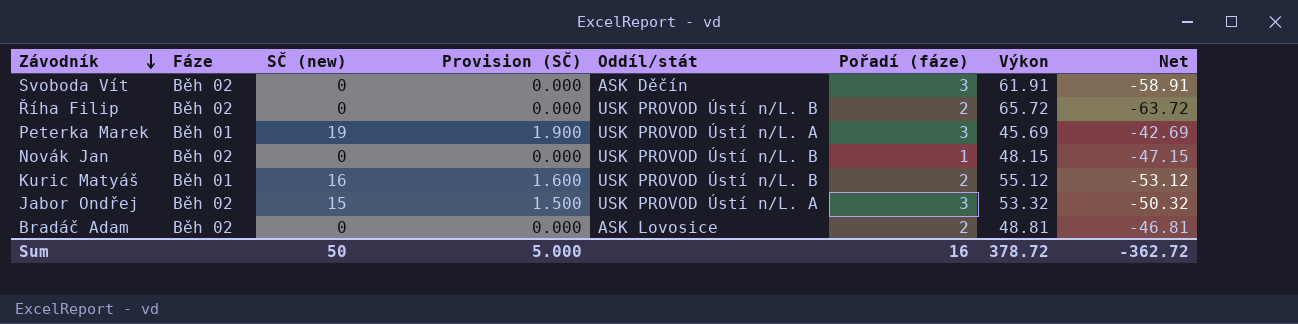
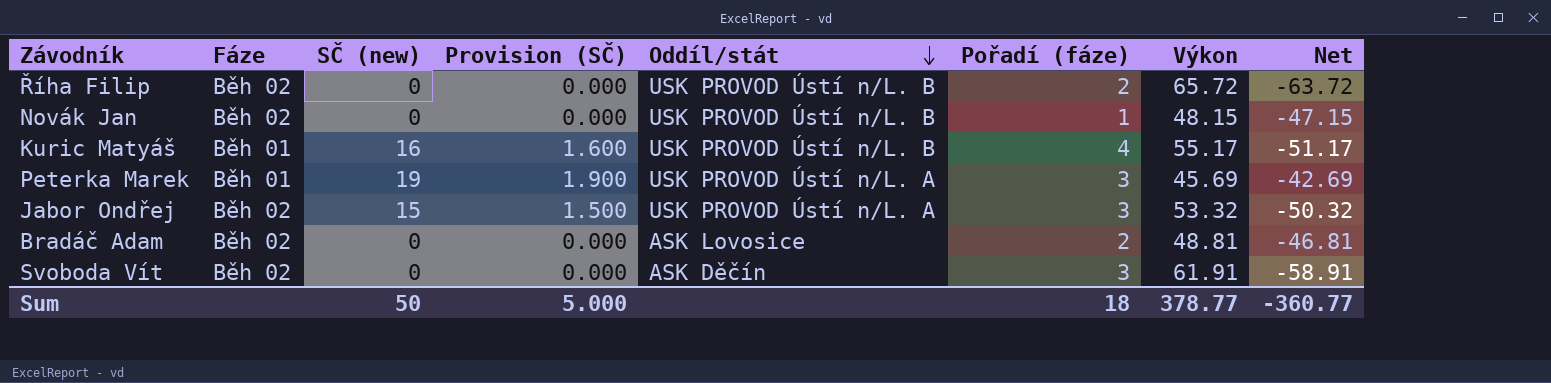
row order: Závodník descending -> Oddíl/stát descending
Kuric Matyáš | Pořadí (fáze): 2 -> 4
Kuric Matyáš | Výkon: 55.12 -> 55.17
Kuric Matyáš | Net: -53.12 -> -51.17
Sum | Pořadí (fáze): 16 -> 18
Sum | Výkon: 378.72 -> 378.77
Sum | Net: -362.72 -> -360.77

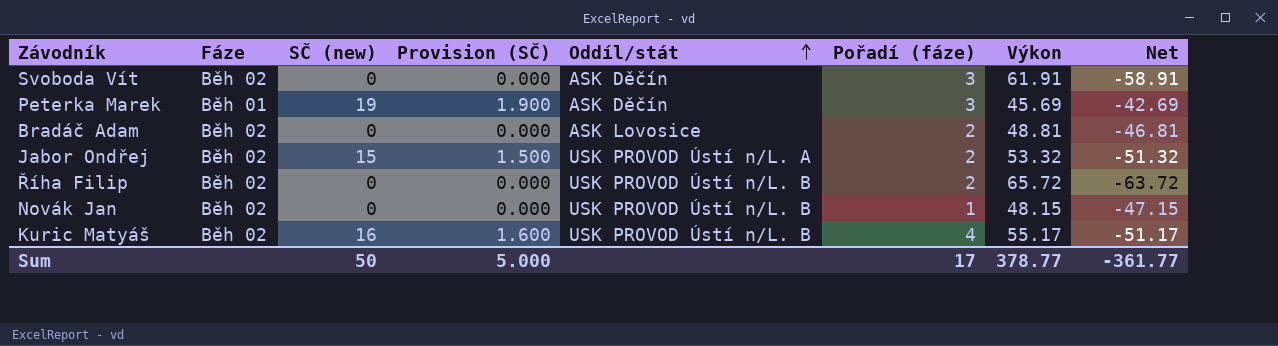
row order: Oddíl/stát descending -> Oddíl/stát ascending
Peterka Marek | Oddíl/stát: USK PROVOD Ústí n/L. A -> ASK Děčín
Jabor Ondřej | Pořadí (fáze): 3 -> 2
Jabor Ondřej | Net: -50.32 -> -51.32
Kuric Matyáš | Fáze: Běh 01 -> Běh 02
Sum | Pořadí (fáze): 18 -> 17
Sum | Net: -360.77 -> -361.77

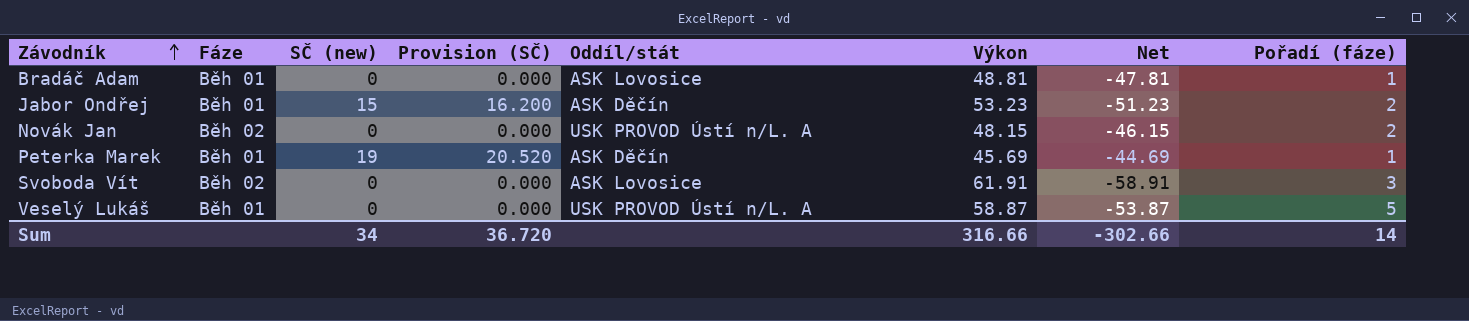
row order: Oddíl/stát ascending -> Závodník ascending
column Provision (SČ) | formula: [SČ (new)] * 0.1 -> [SČ (new)] * 1.08
column Pořadí (fáze) | position: 6 -> 8
row Říha Filip: Běh 02 | 0 | 0.000 | USK PROVOD Ústí n/L. B | 2 | 65.72 | -63.72 -> none
row Kuric Matyáš: Běh 02 | 16 | 1.600 | USK PROVOD Ústí n/L. B | 4 | 55.17 | -51.17 -> none
Bradáč Adam | Fáze: Běh 02 -> Běh 01
Bradáč Adam | Net: -46.81 -> -47.81
Bradáč Adam | Pořadí (fáze): 2 -> 1
Jabor Ondřej | Fáze: Běh 02 -> Běh 01
Jabor Ondřej | Oddíl/stát: USK PROVOD Ústí n/L. A -> ASK Děčín
Jabor Ondřej | Výkon: 53.32 -> 53.23
Jabor Ondřej | Net: -51.32 -> -51.23
Novák Jan | Oddíl/stát: USK PROVOD Ústí n/L. B -> USK PROVOD Ústí n/L. A
Novák Jan | Net: -47.15 -> -46.15
Novák Jan | Pořadí (fáze): 1 -> 2
Peterka Marek | Net: -42.69 -> -44.69
Peterka Marek | Pořadí (fáze): 3 -> 1
Svoboda Vít | Oddíl/stát: ASK Děčín -> ASK Lovosice
row Veselý Lukáš: none -> Běh 01 | 0 | 0.000 | USK PROVOD Ústí n/L. A | 58.87 | -53.87 | 5
Sum | SČ (new): 50 -> 34
Sum | Provision (SČ): 5.000 -> 36.720
Sum | Výkon: 378.77 -> 316.66
Sum | Net: -361.77 -> -302.66
Sum | Pořadí (fáze): 17 -> 14

